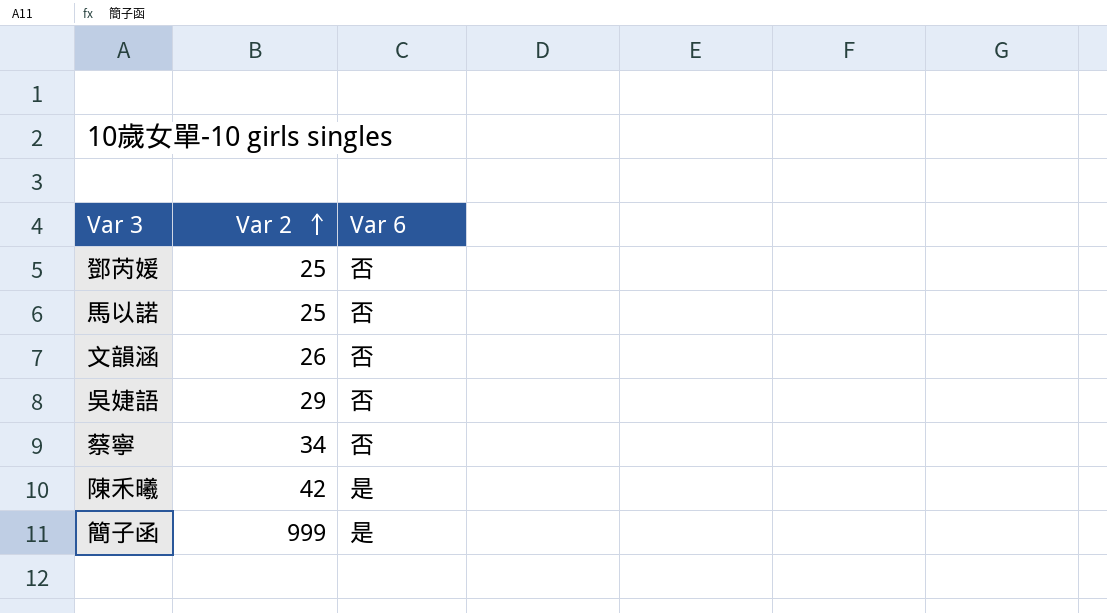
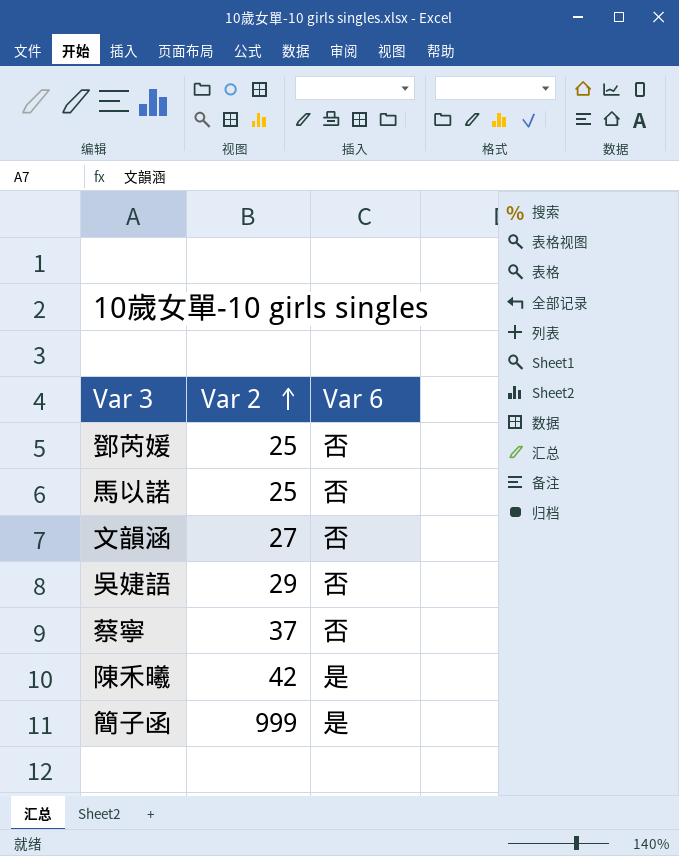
文韻涵 | Var 2: 26 -> 27
蔡寧 | Var 2: 34 -> 37

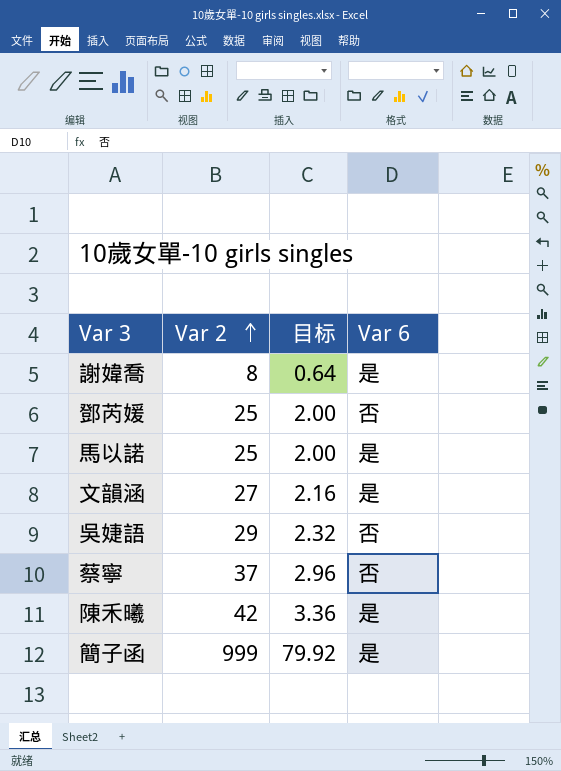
column 目标 | formula: none -> [Var 2] * 0.08
row 謝媁喬: none -> 8 | 0.64 | 是
馬以諾 | Var 6: 否 -> 是
文韻涵 | Var 6: 否 -> 是

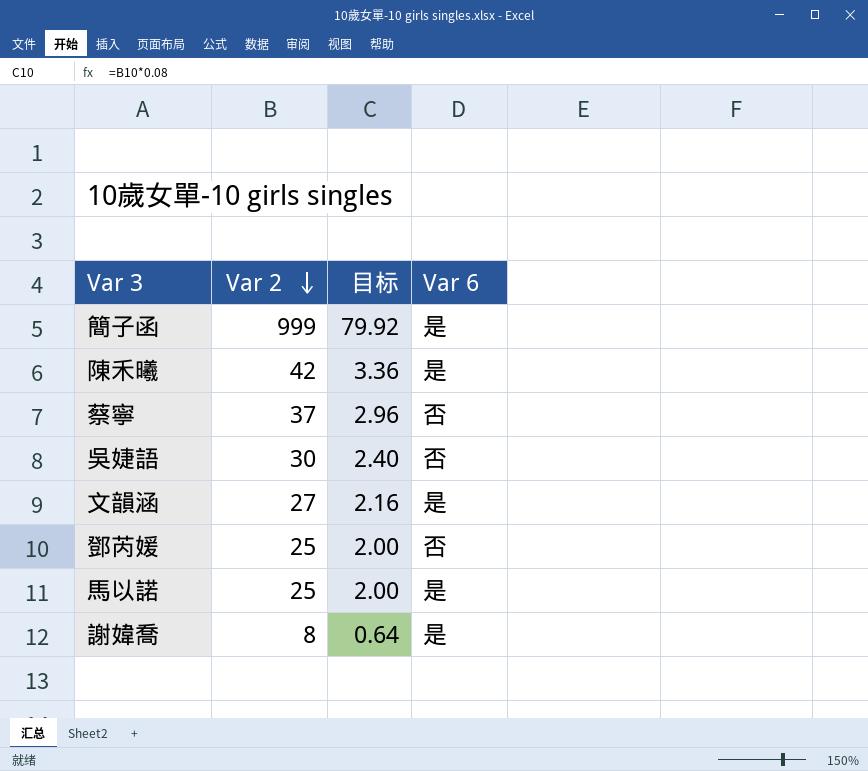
row order: Var 2 ascending -> Var 2 descending
吳婕語 | Var 2: 29 -> 30
吳婕語 | 目标: 2.32 -> 2.40

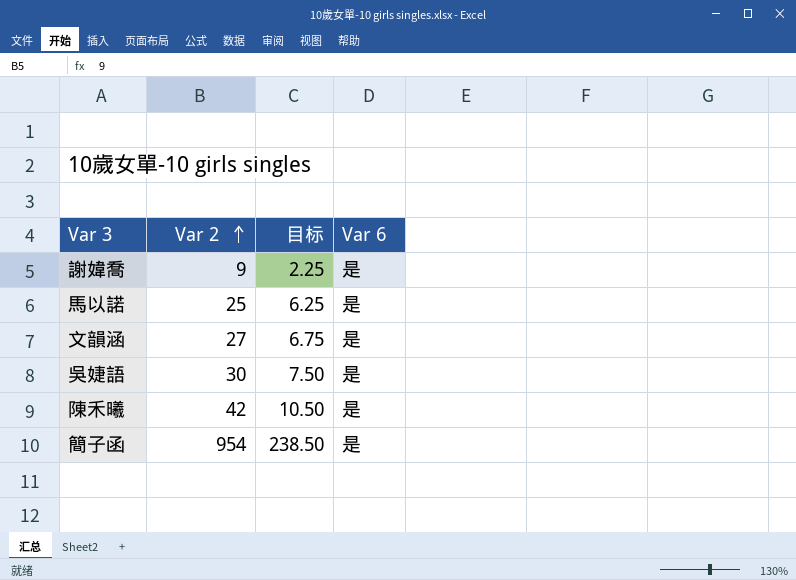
row order: Var 2 descending -> Var 2 ascending
column 目标 | formula: [Var 2] * 0.08 -> [Var 2] * 0.25
row 蔡寧: 37 | 2.96 | 否 -> none
row 鄧芮媛: 25 | 2.00 | 否 -> none
謝媁喬 | Var 2: 8 -> 9
吳婕語 | Var 6: 否 -> 是
簡子函 | Var 2: 999 -> 954

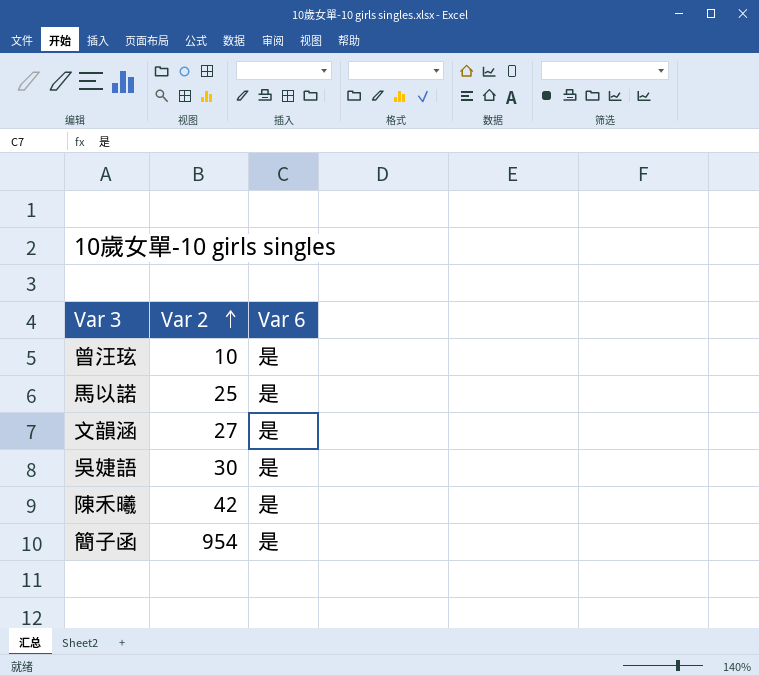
column 目标 | formula: [Var 2] * 0.25 -> none
row 謝媁喬: 9 | 2.25 | 是 -> none
row 曾汪玹: none -> 10 | 是

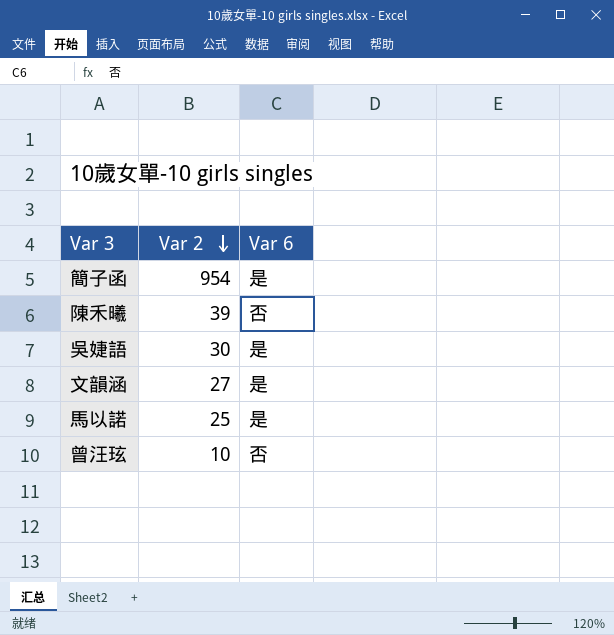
row order: Var 2 ascending -> Var 2 descending
陳禾曦 | Var 2: 42 -> 39
陳禾曦 | Var 6: 是 -> 否
曾汪玹 | Var 6: 是 -> 否

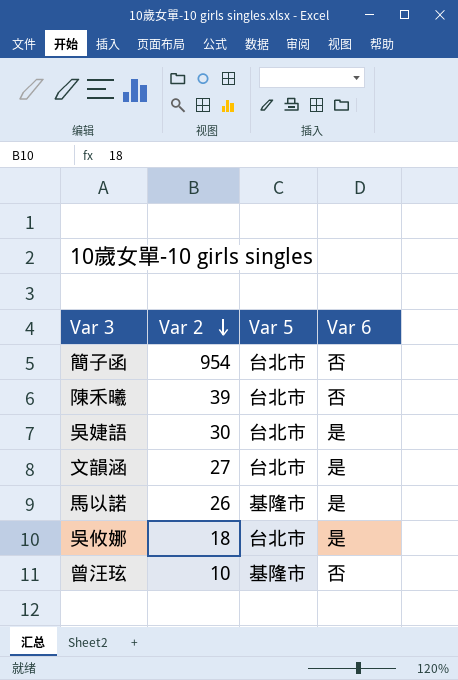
column Var 5 | position: none -> 3
簡子函 | Var 6: 是 -> 否
馬以諾 | Var 2: 25 -> 26
row 吳攸娜: none -> 18 | 台北市 | 是

